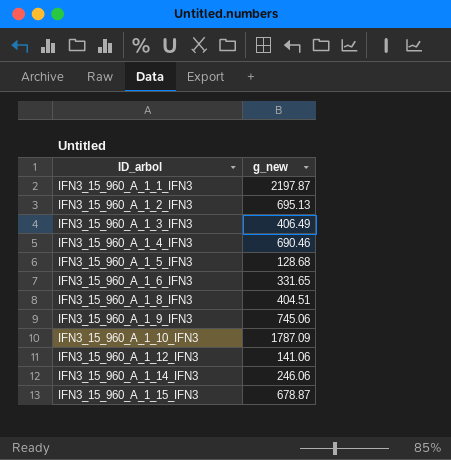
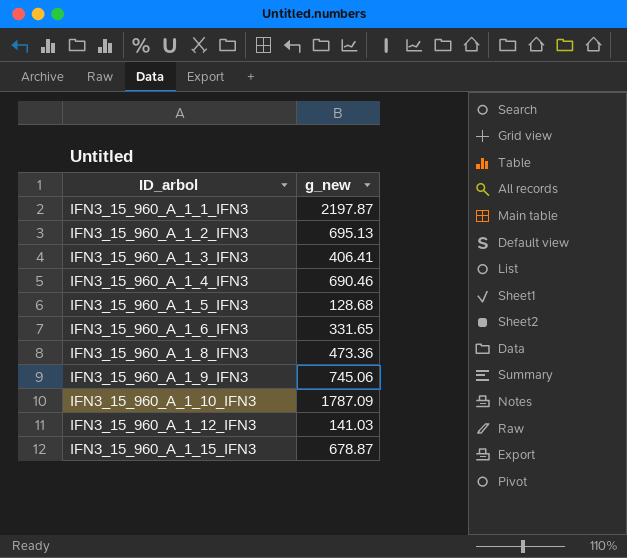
row IFN3_15_960_A_1_14_IFN3: 246.06 -> none
IFN3_15_960_A_1_3_IFN3 | g_new: 406.49 -> 406.41
IFN3_15_960_A_1_8_IFN3 | g_new: 404.51 -> 473.36
IFN3_15_960_A_1_12_IFN3 | g_new: 141.06 -> 141.03

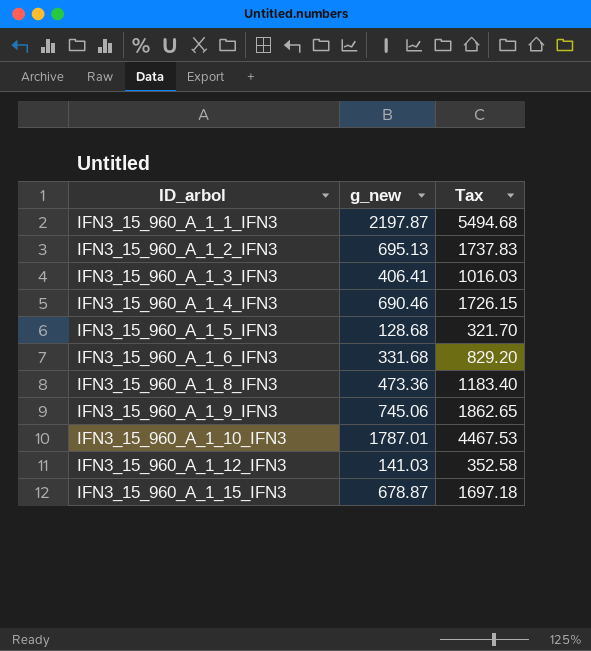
column Tax | formula: none -> [g_new] * 2.5
IFN3_15_960_A_1_6_IFN3 | g_new: 331.65 -> 331.68
IFN3_15_960_A_1_10_IFN3 | g_new: 1787.09 -> 1787.01

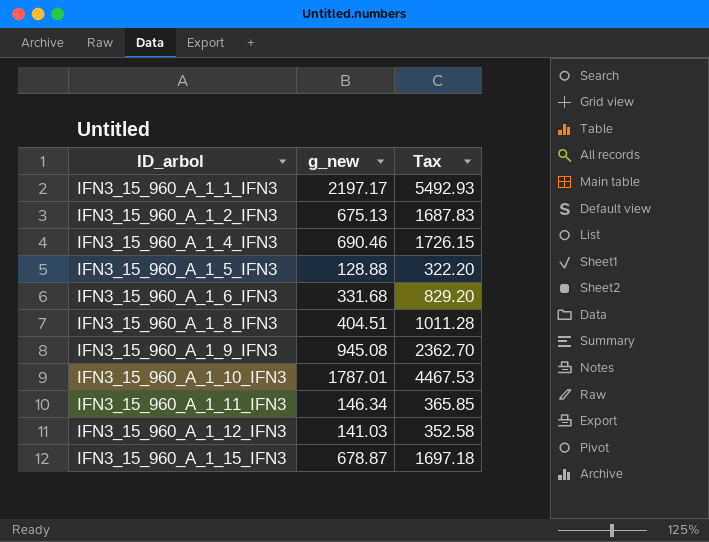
row IFN3_15_960_A_1_3_IFN3: 406.41 | 1016.03 -> none
IFN3_15_960_A_1_1_IFN3 | g_new: 2197.87 -> 2197.17
IFN3_15_960_A_1_1_IFN3 | Tax: 5494.68 -> 5492.93
IFN3_15_960_A_1_2_IFN3 | g_new: 695.13 -> 675.13
IFN3_15_960_A_1_2_IFN3 | Tax: 1737.83 -> 1687.83
IFN3_15_960_A_1_5_IFN3 | g_new: 128.68 -> 128.88
IFN3_15_960_A_1_5_IFN3 | Tax: 321.70 -> 322.20
IFN3_15_960_A_1_8_IFN3 | g_new: 473.36 -> 404.51
IFN3_15_960_A_1_8_IFN3 | Tax: 1183.40 -> 1011.28
IFN3_15_960_A_1_9_IFN3 | g_new: 745.06 -> 945.08
IFN3_15_960_A_1_9_IFN3 | Tax: 1862.65 -> 2362.70
row IFN3_15_960_A_1_11_IFN3: none -> 146.34 | 365.85

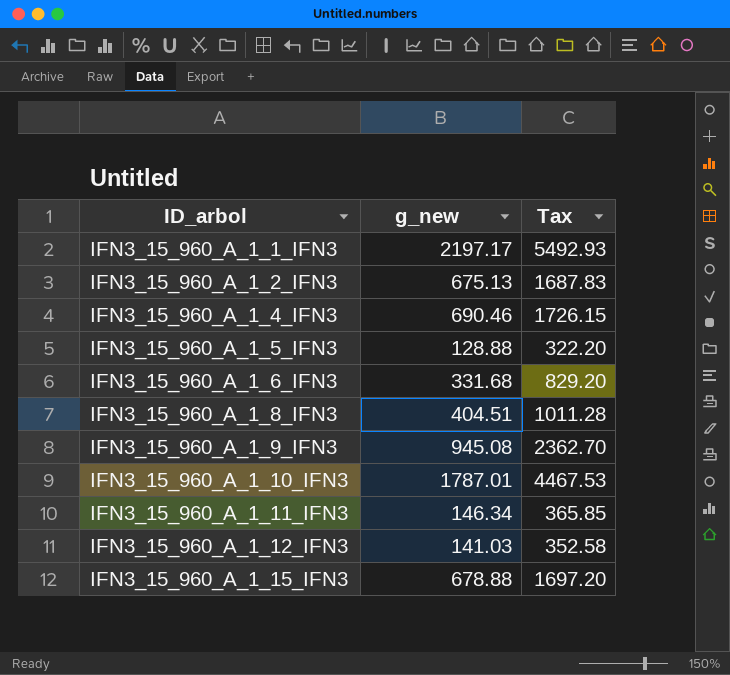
IFN3_15_960_A_1_15_IFN3 | g_new: 678.87 -> 678.88
IFN3_15_960_A_1_15_IFN3 | Tax: 1697.18 -> 1697.20

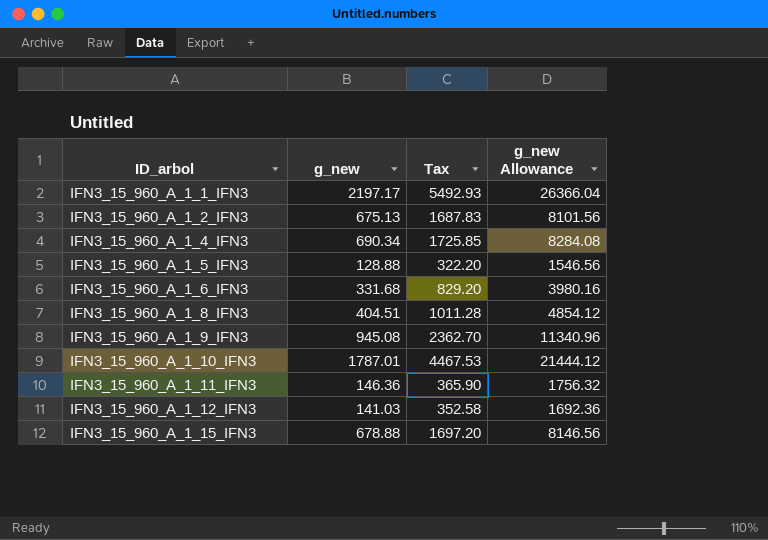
column g_new Allowance | formula: none -> [g_new] * 12
IFN3_15_960_A_1_4_IFN3 | g_new: 690.46 -> 690.34
IFN3_15_960_A_1_4_IFN3 | Tax: 1726.15 -> 1725.85
IFN3_15_960_A_1_11_IFN3 | g_new: 146.34 -> 146.36
IFN3_15_960_A_1_11_IFN3 | Tax: 365.85 -> 365.90

